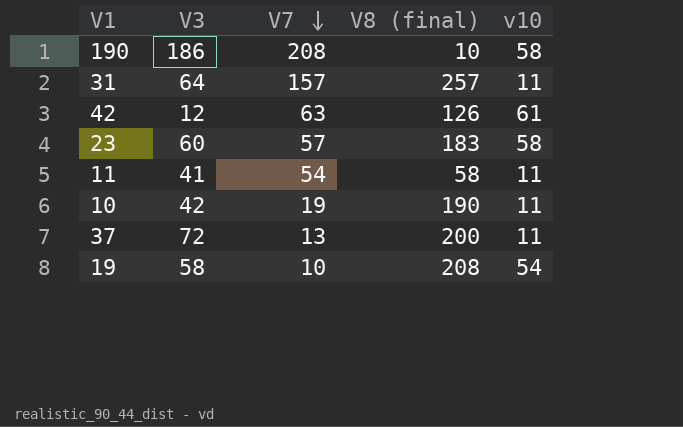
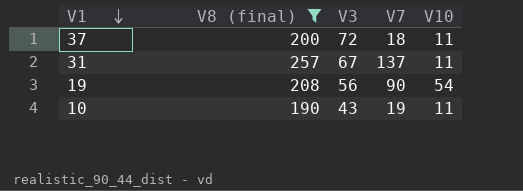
filter: none -> V8 (final) >= 190
row order: V7 descending -> V1 descending
column V8 (final) | position: 4 -> 2
column name: v10 -> V10
37 | V7: 13 -> 18
31 | V3: 64 -> 67
31 | V7: 157 -> 137
19 | V3: 58 -> 56
19 | V7: 10 -> 90
10 | V3: 42 -> 43

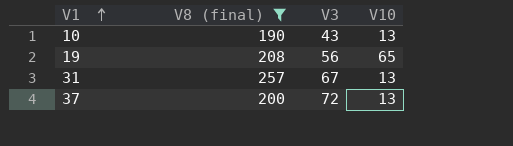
row order: V1 descending -> V1 ascending
column V7 | position: 4 -> none
10 | V10: 11 -> 13
19 | V10: 54 -> 65
31 | V10: 11 -> 13
37 | V10: 11 -> 13

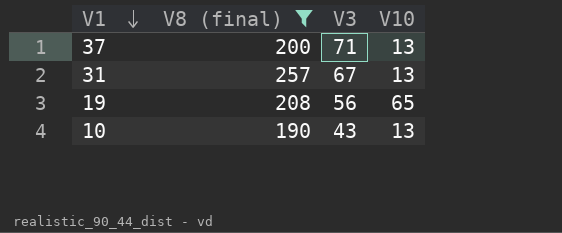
row order: V1 ascending -> V1 descending
37 | V3: 72 -> 71

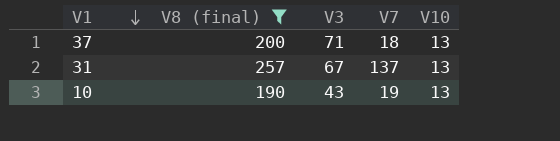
column V7 | position: none -> 4
row 19: 208 | 56 | 65 -> none

